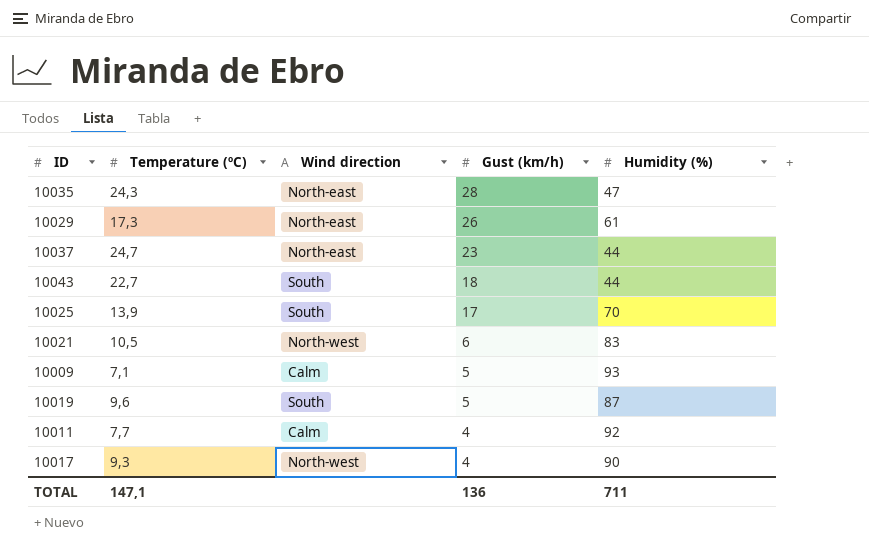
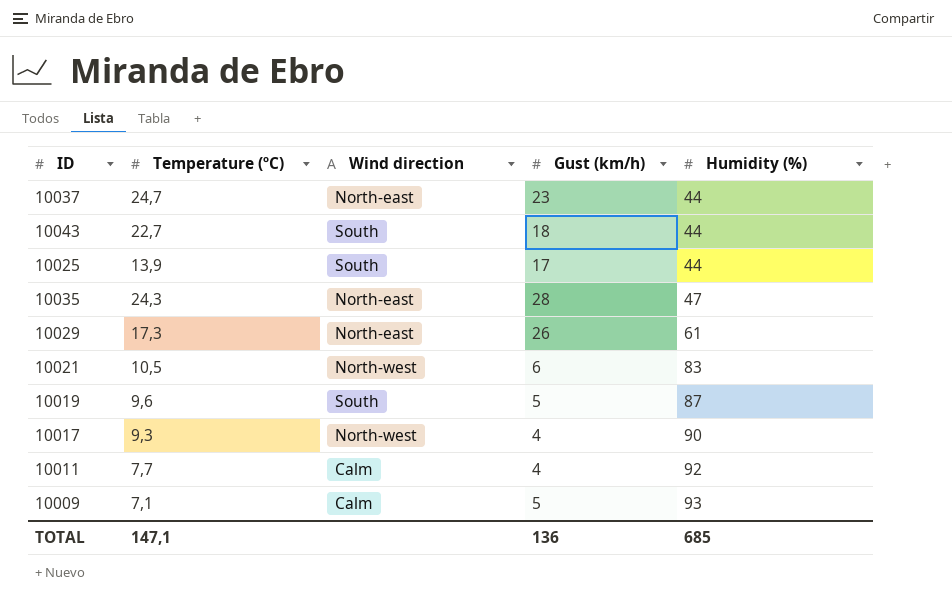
row order: Gust (km/h) descending -> Humidity (%) ascending
10025 | Humidity (%): 70 -> 44
TOTAL | Humidity (%): 711 -> 685

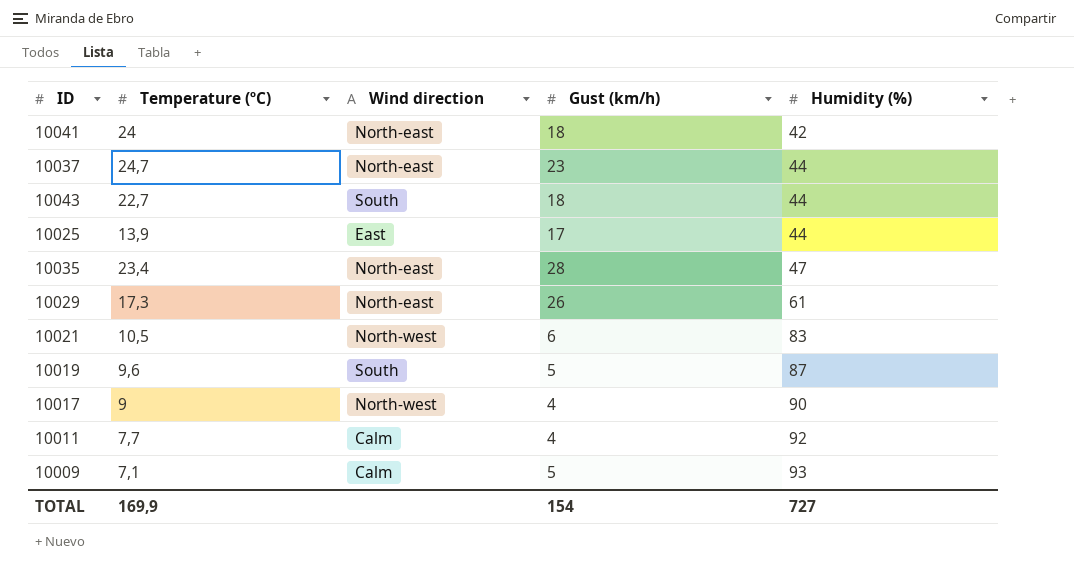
row 10041: none -> 24 | North-east | 18 | 42
10025 | Wind direction: South -> East
10035 | Temperature (ºC): 24,3 -> 23,4
10017 | Temperature (ºC): 9,3 -> 9
TOTAL | Temperature (ºC): 147,1 -> 169,9
TOTAL | Gust (km/h): 136 -> 154
TOTAL | Humidity (%): 685 -> 727

